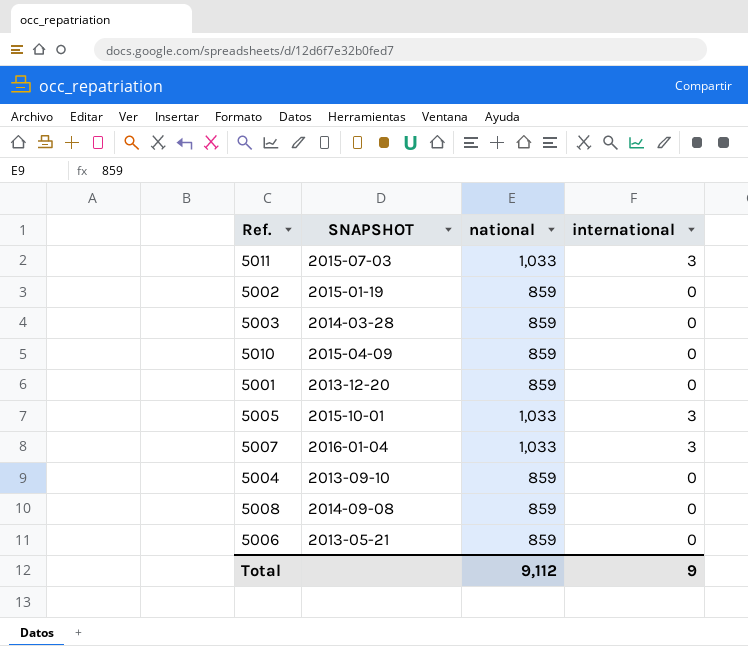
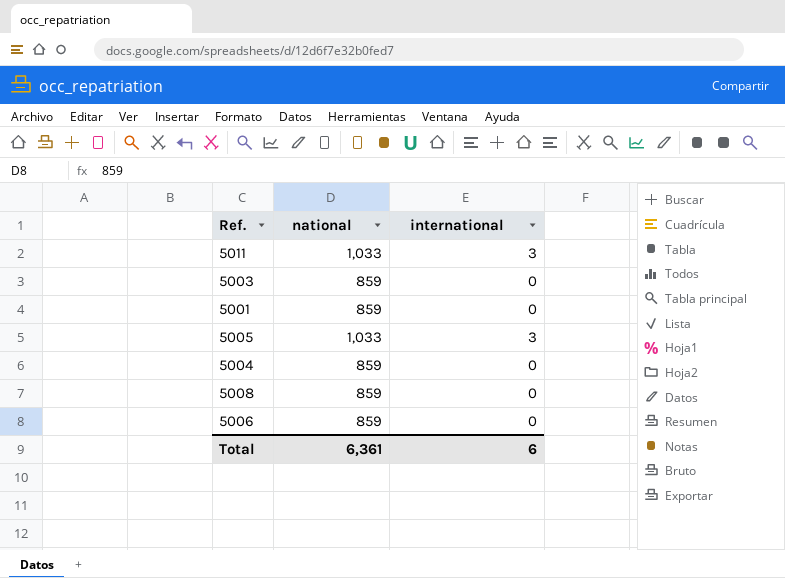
column SNAPSHOT | position: 2 -> none
row 5002: 2015-01-19 | 859 | 0 -> none
row 5010: 2015-04-09 | 859 | 0 -> none
row 5007: 2016-01-04 | 1,033 | 3 -> none
Total | national: 9,112 -> 6,361
Total | international: 9 -> 6

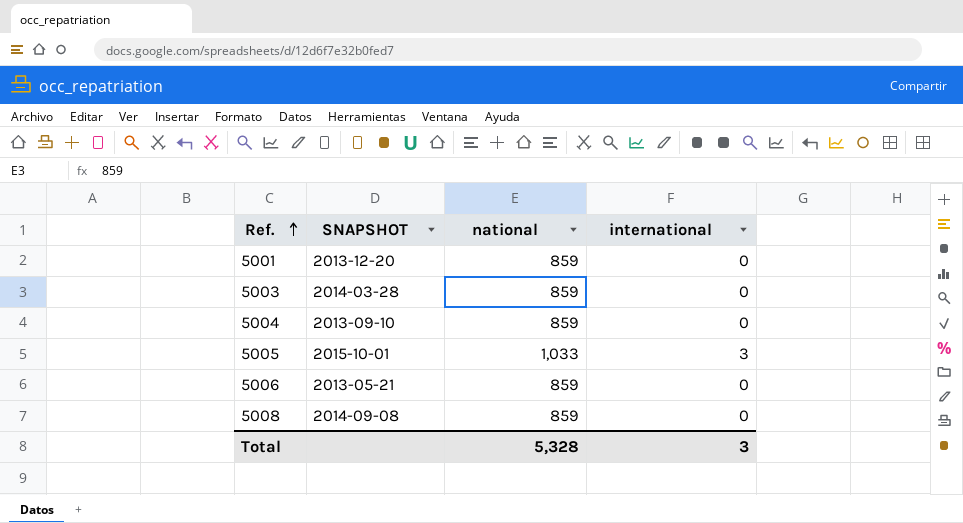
row order: none -> Ref. ascending
column SNAPSHOT | position: none -> 2
row 5011: 1,033 | 3 -> none
Total | national: 6,361 -> 5,328
Total | international: 6 -> 3

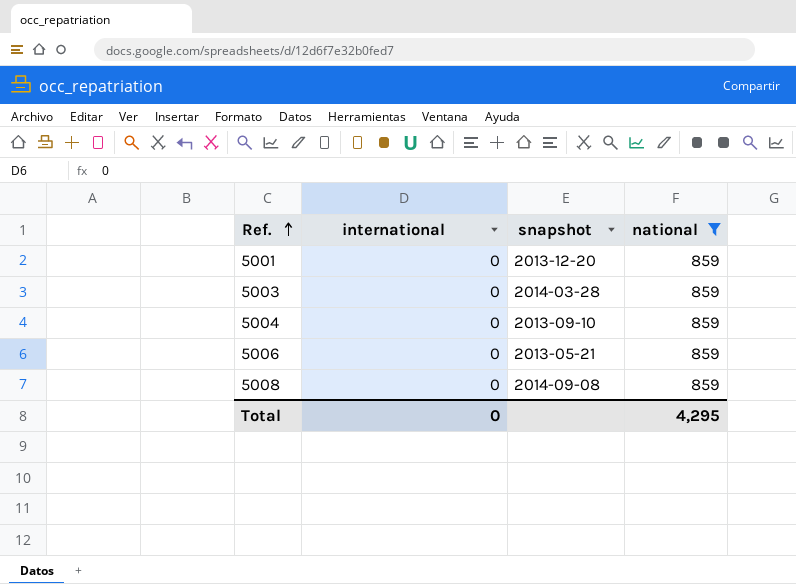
filter: none -> national = 859
column international | position: 4 -> 2
column name: SNAPSHOT -> snapshot
Total | international: 3 -> 0
Total | national: 5,328 -> 4,295

